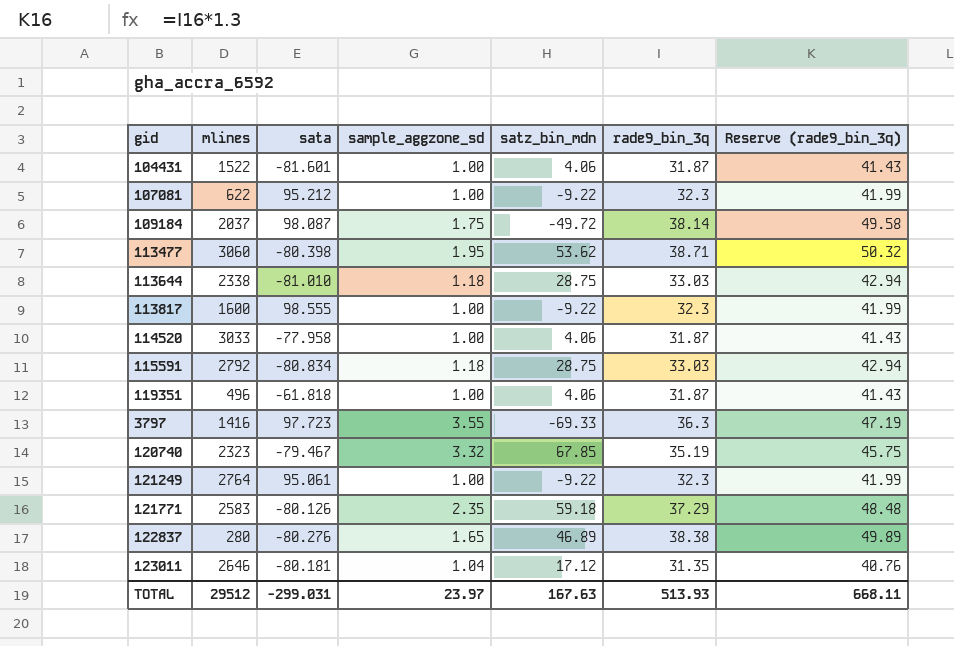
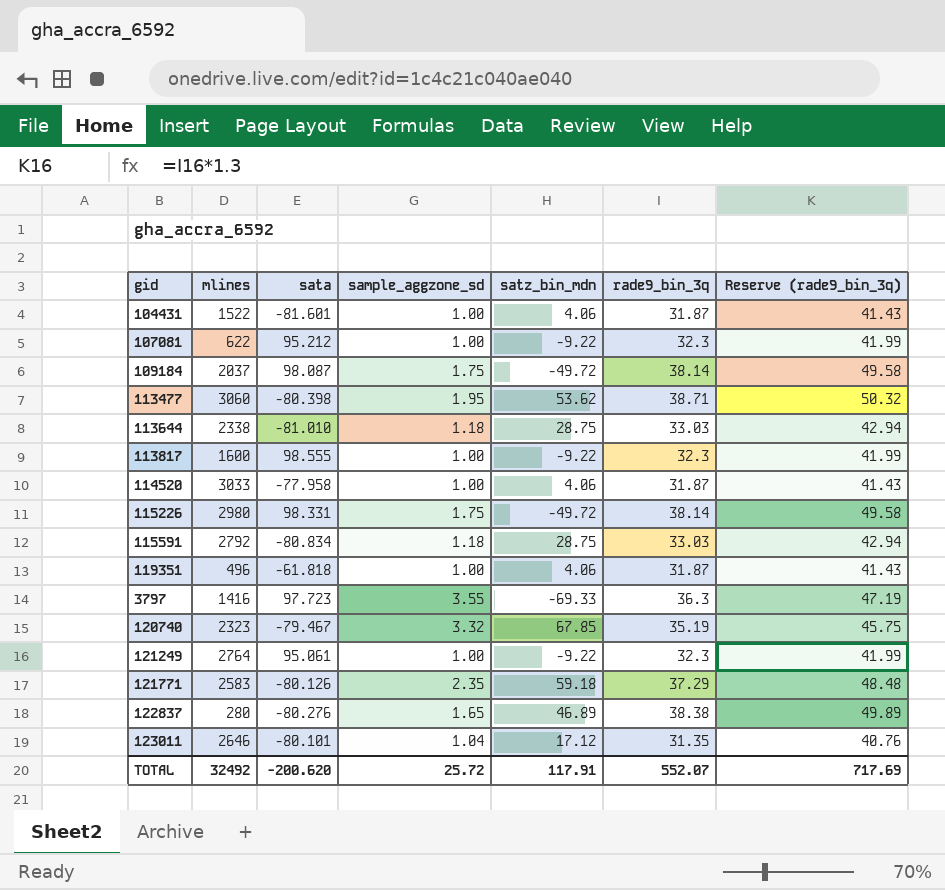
row 115226: none -> 2980 | 98.331 | 1.75 | -49.72 | 38.14 | 49.58
123011 | sata: -80.181 -> -80.101
TOTAL | mlines: 29512 -> 32492
TOTAL | sata: -299.031 -> -200.620
TOTAL | sample_aggzone_sd: 23.97 -> 25.72
TOTAL | satz_bin_mdn: 167.63 -> 117.91
TOTAL | rade9_bin_3q: 513.93 -> 552.07
TOTAL | Reserve (rade9_bin_3q): 668.11 -> 717.69

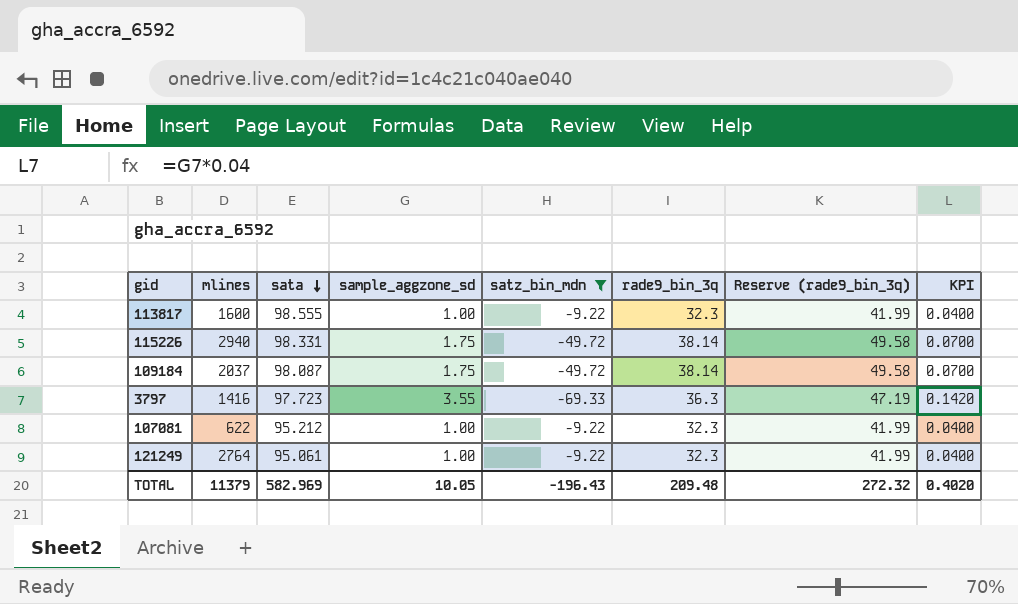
filter: none -> satz_bin_mdn <= -9.22
row order: none -> sata descending
column KPI | formula: none -> [sample_aggzone_sd] * 0.04
115226 | mlines: 2980 -> 2940
TOTAL | mlines: 32492 -> 11379
TOTAL | sata: -200.620 -> 582.969
TOTAL | sample_aggzone_sd: 25.72 -> 10.05
TOTAL | satz_bin_mdn: 117.91 -> -196.43
TOTAL | rade9_bin_3q: 552.07 -> 209.48
TOTAL | Reserve (rade9_bin_3q): 717.69 -> 272.32

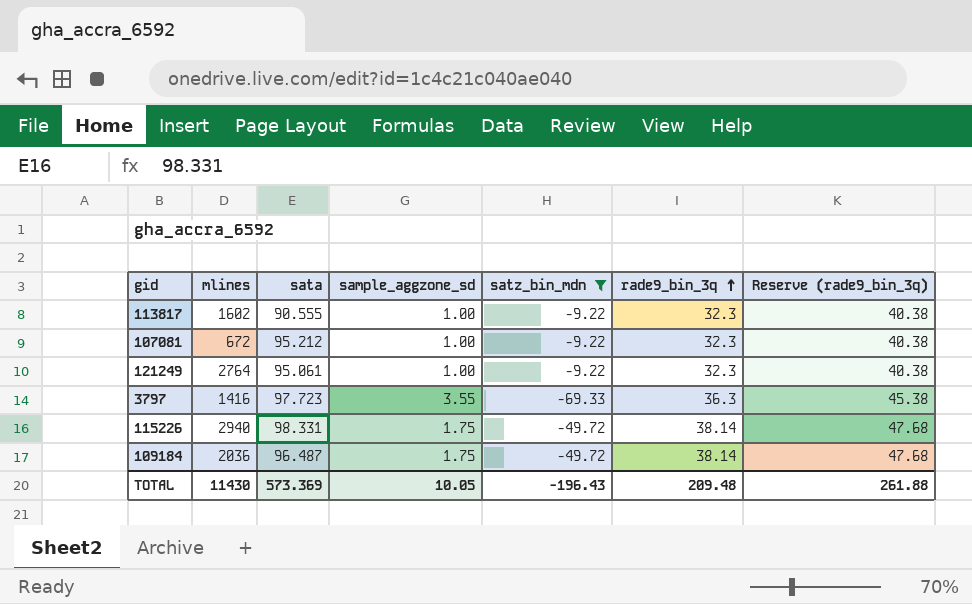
row order: sata descending -> rade9_bin_3q ascending
column KPI | formula: [sample_aggzone_sd] * 0.04 -> none
column Reserve (rade9_bin_3q) | formula: [rade9_bin_3q] * 1.3 -> [rade9_bin_3q] * 1.25
113817 | mlines: 1600 -> 1602
113817 | sata: 98.555 -> 90.555
107081 | mlines: 622 -> 672
109184 | mlines: 2037 -> 2036
109184 | sata: 98.087 -> 96.487
TOTAL | mlines: 11379 -> 11430
TOTAL | sata: 582.969 -> 573.369
TOTAL | Reserve (rade9_bin_3q): 272.32 -> 261.88

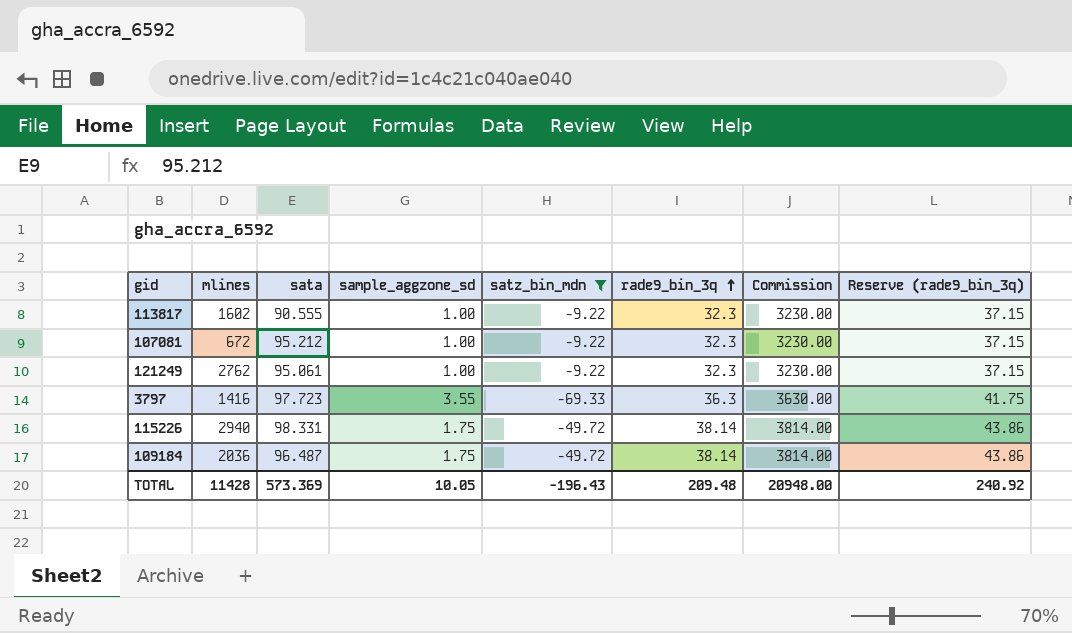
column Commission | formula: none -> [rade9_bin_3q] * 100
column Reserve (rade9_bin_3q) | formula: [rade9_bin_3q] * 1.25 -> [rade9_bin_3q] * 1.15
121249 | mlines: 2764 -> 2762
TOTAL | mlines: 11430 -> 11428
TOTAL | Reserve (rade9_bin_3q): 261.88 -> 240.92

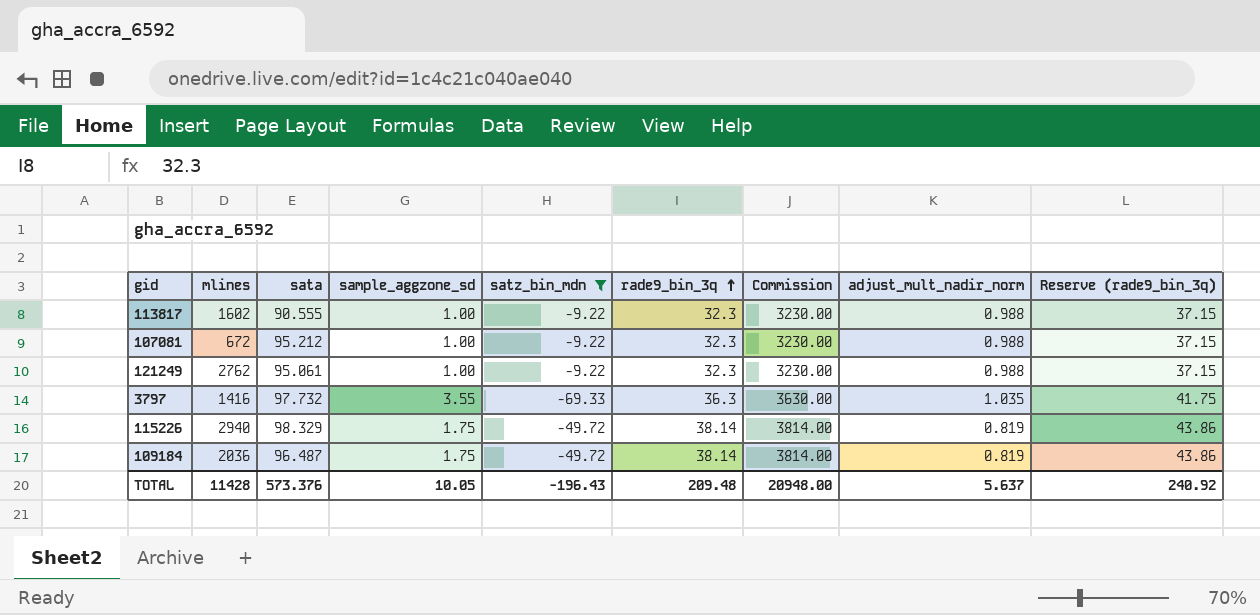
column adjust_mult_nadir_norm | position: none -> 8
3797 | sata: 97.723 -> 97.732
115226 | sata: 98.331 -> 98.329
TOTAL | sata: 573.369 -> 573.376

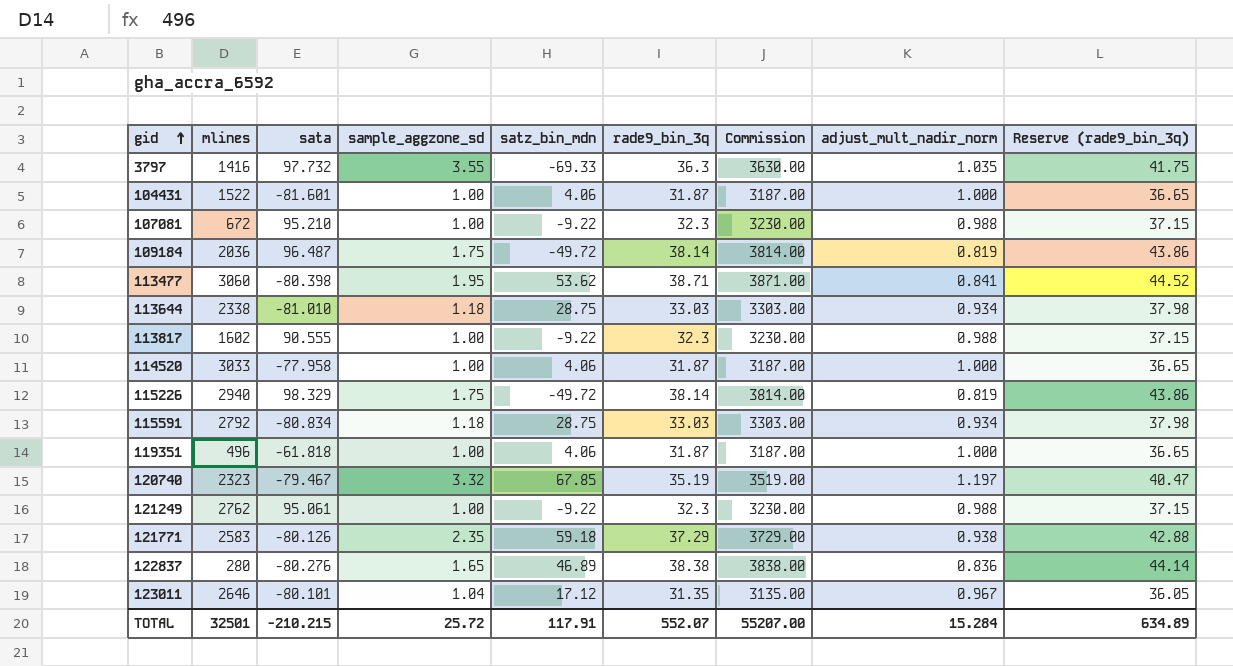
filter: satz_bin_mdn <= -9.22 -> none
row order: rade9_bin_3q ascending -> gid ascending
107081 | sata: 95.212 -> 95.210
TOTAL | mlines: 11428 -> 32501
TOTAL | sata: 573.376 -> -210.215
TOTAL | sample_aggzone_sd: 10.05 -> 25.72
TOTAL | satz_bin_mdn: -196.43 -> 117.91
TOTAL | rade9_bin_3q: 209.48 -> 552.07
TOTAL | Commission: 20948.00 -> 55207.00
TOTAL | adjust_mult_nadir_norm: 5.637 -> 15.284
TOTAL | Reserve (rade9_bin_3q): 240.92 -> 634.89

